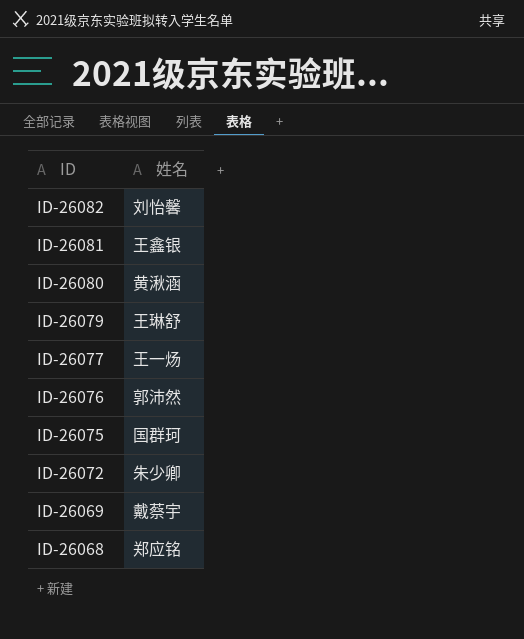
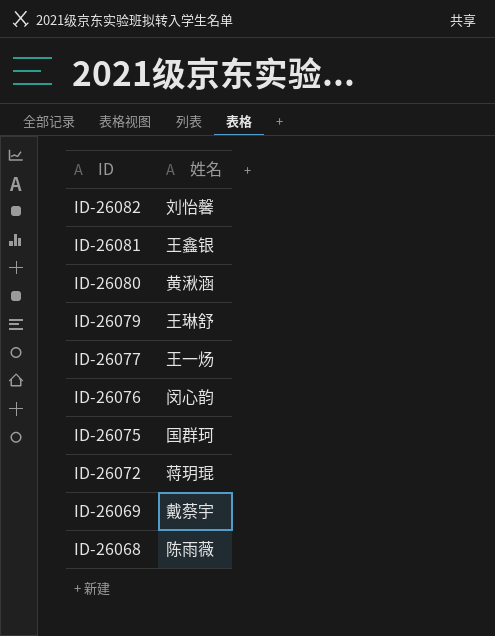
ID-26076 | 姓名: 郭沛然 -> 闵心韵
ID-26072 | 姓名: 朱少卿 -> 蒋玥琨
ID-26068 | 姓名: 郑应铭 -> 陈雨薇

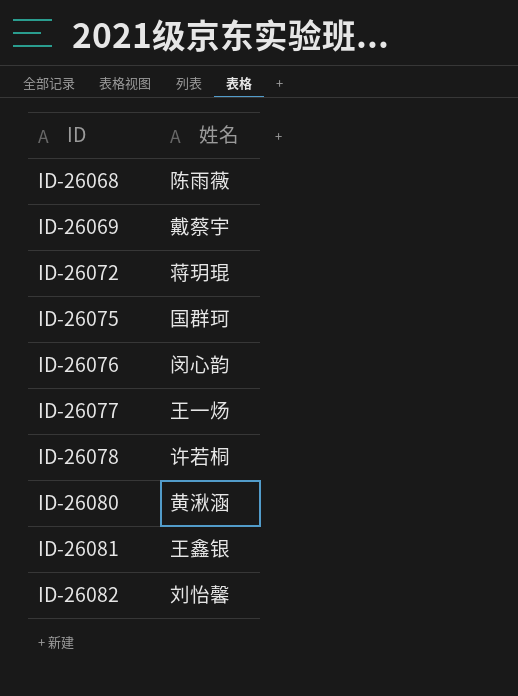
row order: ID descending -> ID ascending
row ID-26079: 王琳舒 -> none
row ID-26078: none -> 许若桐

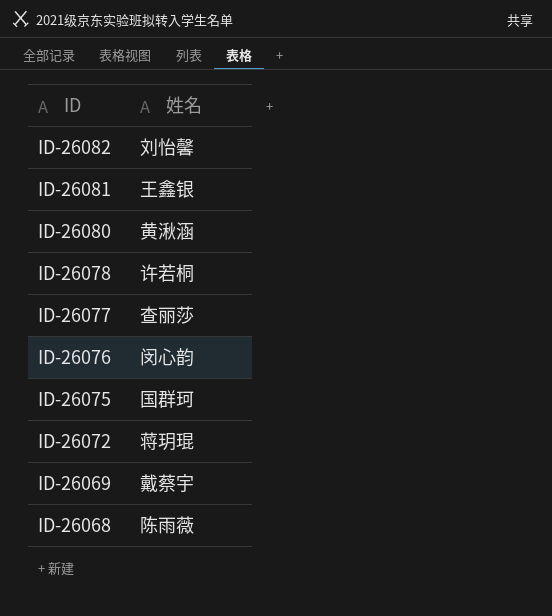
row order: ID ascending -> ID descending
ID-26077 | 姓名: 王一炀 -> 查丽莎

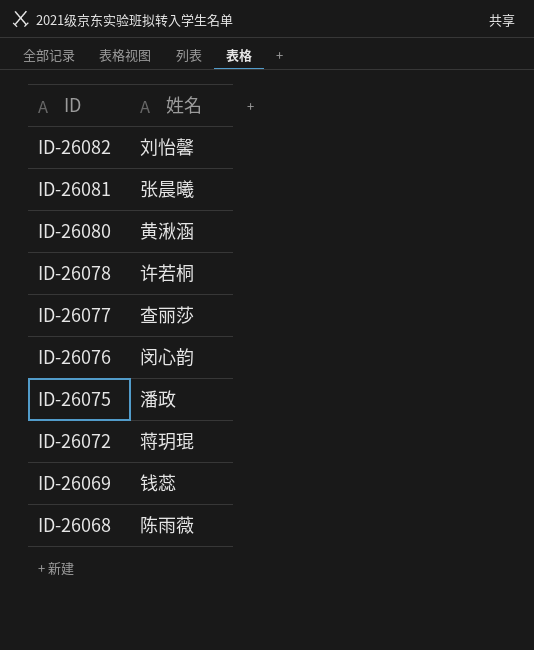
ID-26081 | 姓名: 王鑫银 -> 张晨曦
ID-26075 | 姓名: 国群珂 -> 潘政
ID-26069 | 姓名: 戴蔡宇 -> 钱蕊

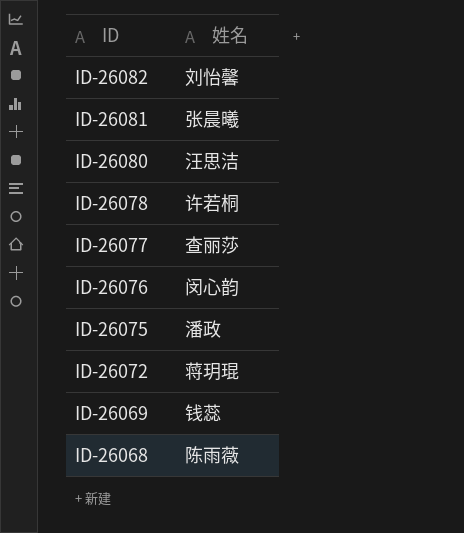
ID-26080 | 姓名: 黄湫涵 -> 汪思洁

